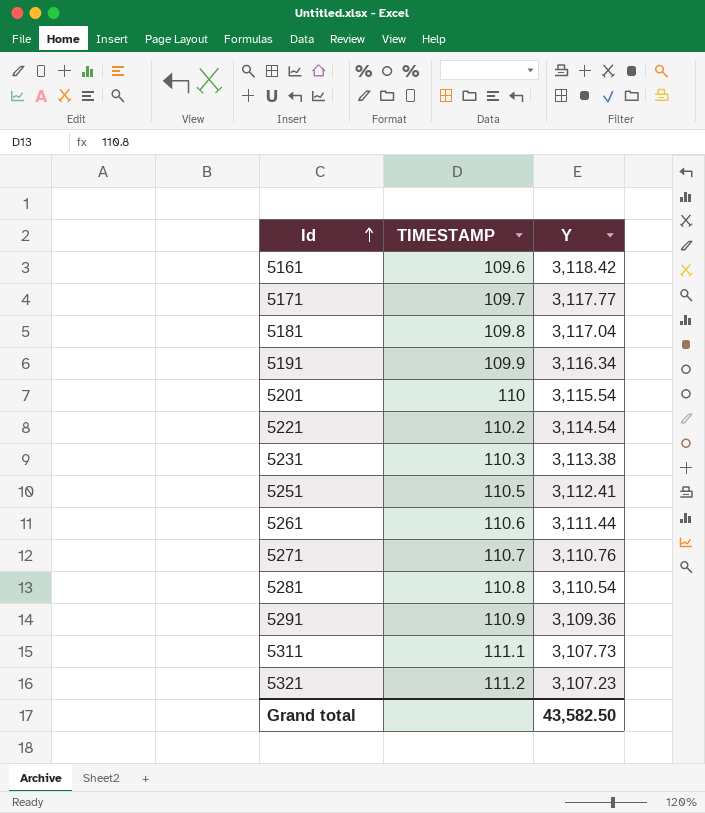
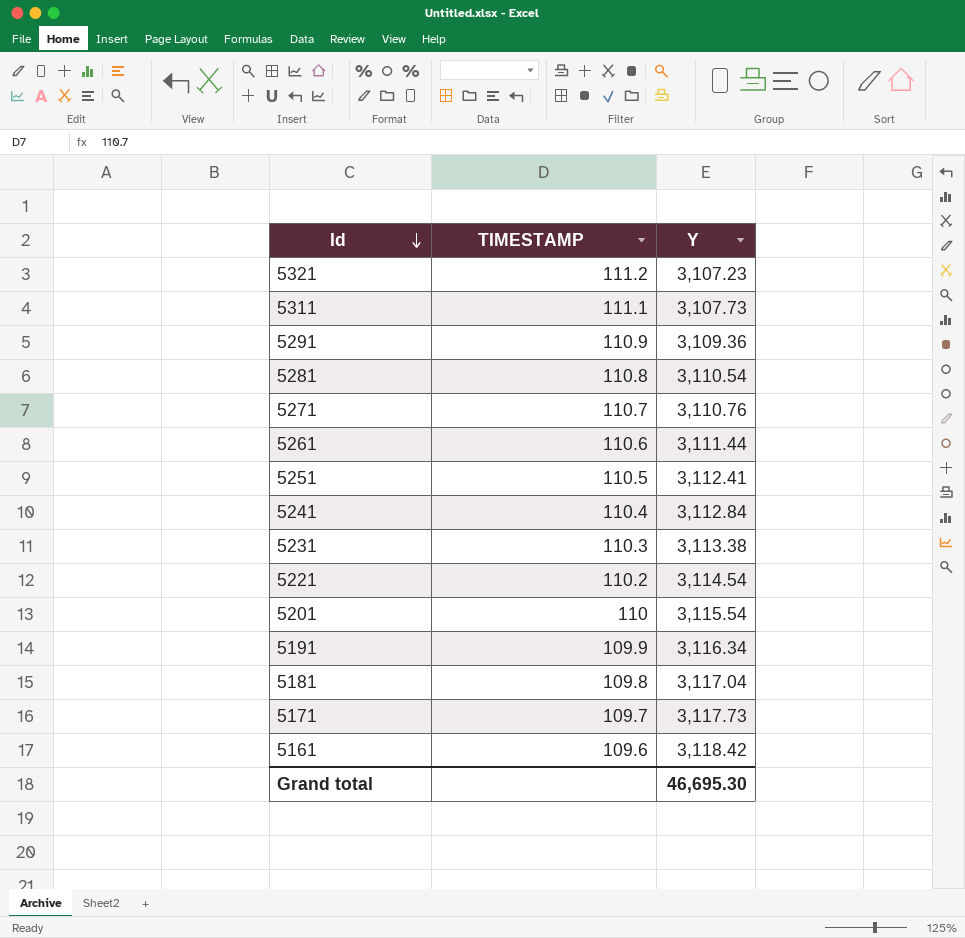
row order: Id ascending -> Id descending
row 5241: none -> 110.4 | 3,112.84
5171 | Y: 3,117.77 -> 3,117.73
Grand total | Y: 43,582.50 -> 46,695.30

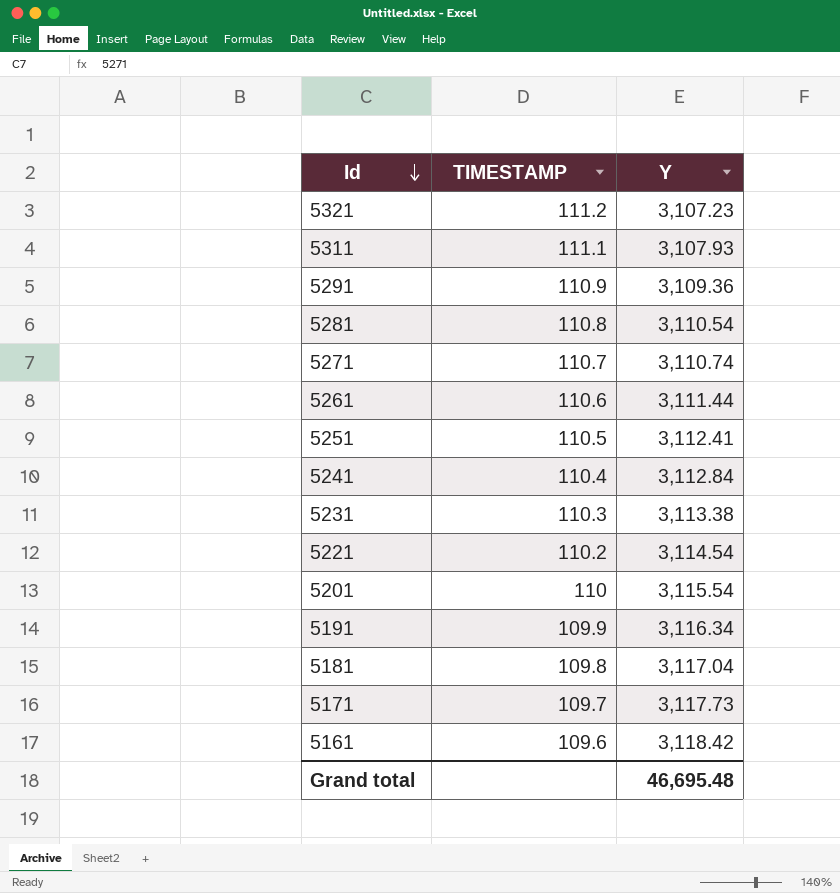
5311 | Y: 3,107.73 -> 3,107.93
5271 | Y: 3,110.76 -> 3,110.74
Grand total | Y: 46,695.30 -> 46,695.48

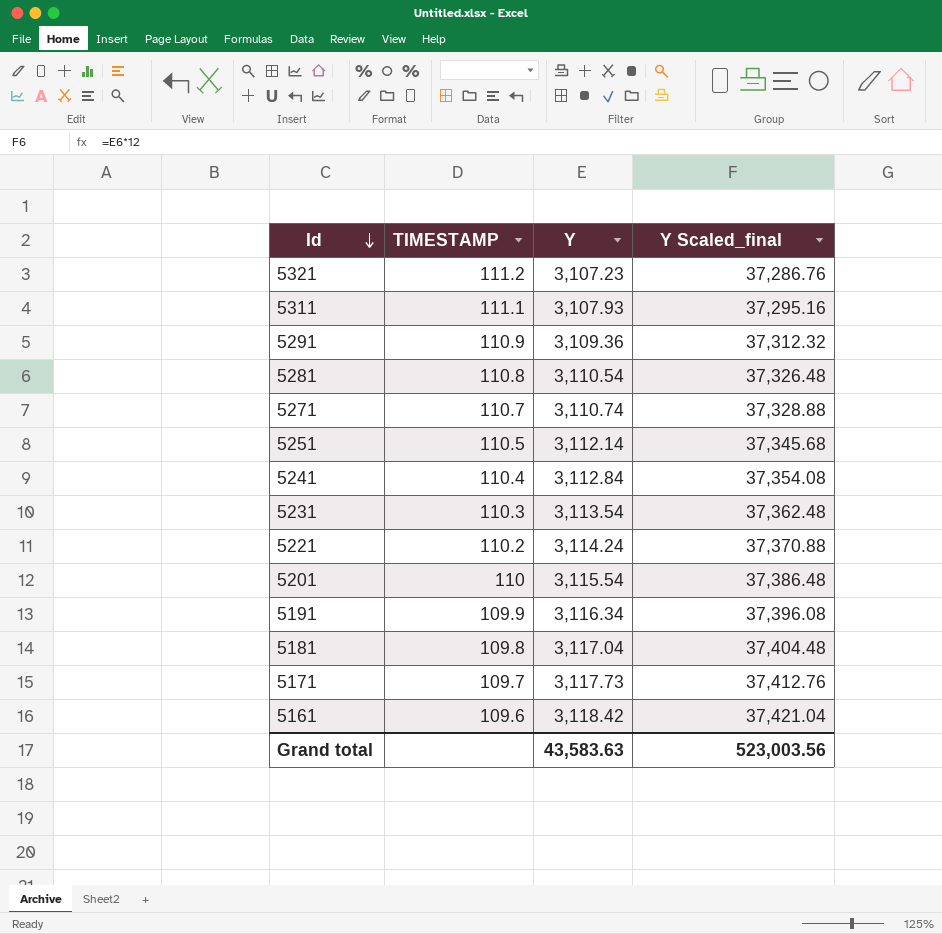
column Y Scaled_final | formula: none -> [Y] * 12
row 5261: 110.6 | 3,111.44 -> none
5251 | Y: 3,112.41 -> 3,112.14
5231 | Y: 3,113.38 -> 3,113.54
5221 | Y: 3,114.54 -> 3,114.24
Grand total | Y: 46,695.48 -> 43,583.63

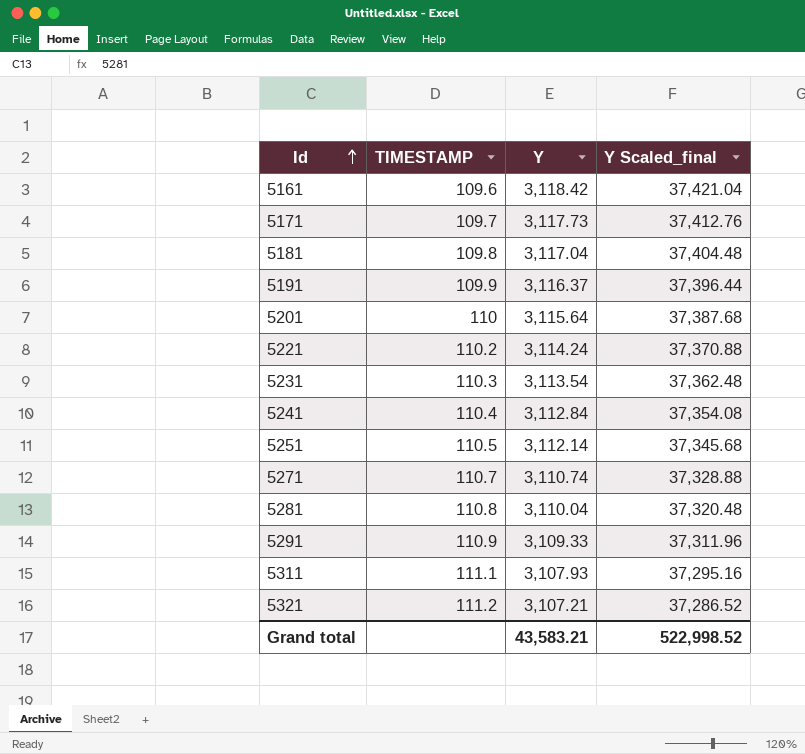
row order: Id descending -> Id ascending
5191 | Y: 3,116.34 -> 3,116.37
5191 | Y Scaled_final: 37,396.08 -> 37,396.44
5201 | Y: 3,115.54 -> 3,115.64
5201 | Y Scaled_final: 37,386.48 -> 37,387.68
5281 | Y: 3,110.54 -> 3,110.04
5281 | Y Scaled_final: 37,326.48 -> 37,320.48
5291 | Y: 3,109.36 -> 3,109.33
5291 | Y Scaled_final: 37,312.32 -> 37,311.96
5321 | Y: 3,107.23 -> 3,107.21
5321 | Y Scaled_final: 37,286.76 -> 37,286.52
Grand total | Y: 43,583.63 -> 43,583.21
Grand total | Y Scaled_final: 523,003.56 -> 522,998.52

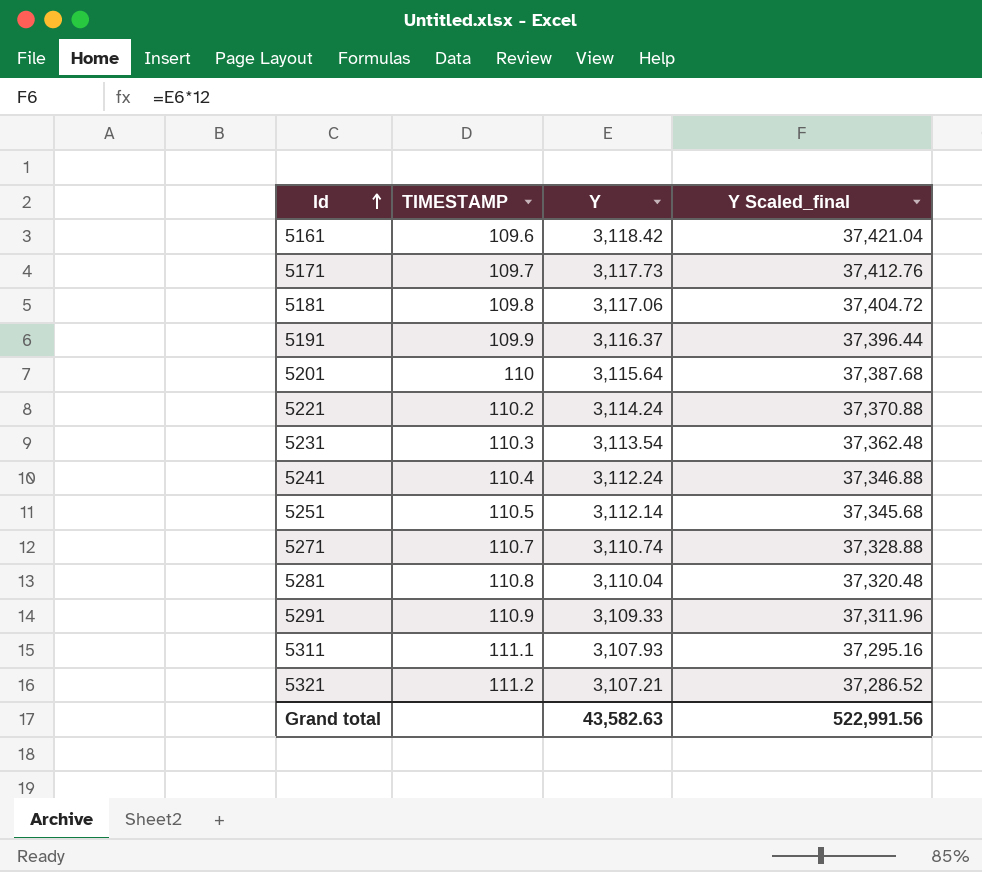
5181 | Y: 3,117.04 -> 3,117.06
5181 | Y Scaled_final: 37,404.48 -> 37,404.72
5241 | Y: 3,112.84 -> 3,112.24
5241 | Y Scaled_final: 37,354.08 -> 37,346.88
Grand total | Y: 43,583.21 -> 43,582.63
Grand total | Y Scaled_final: 522,998.52 -> 522,991.56

